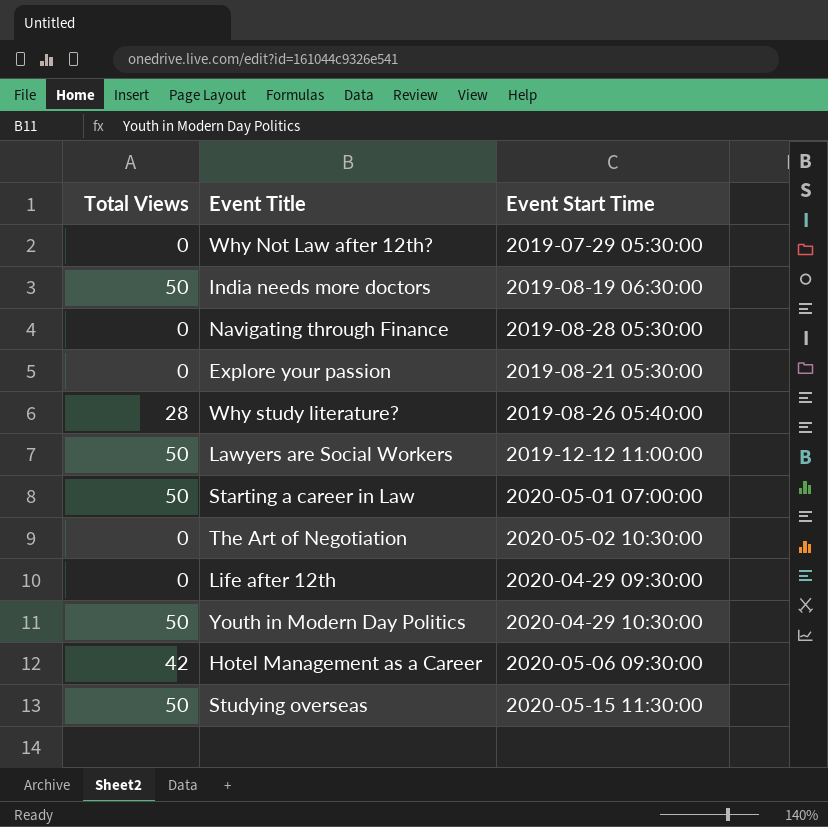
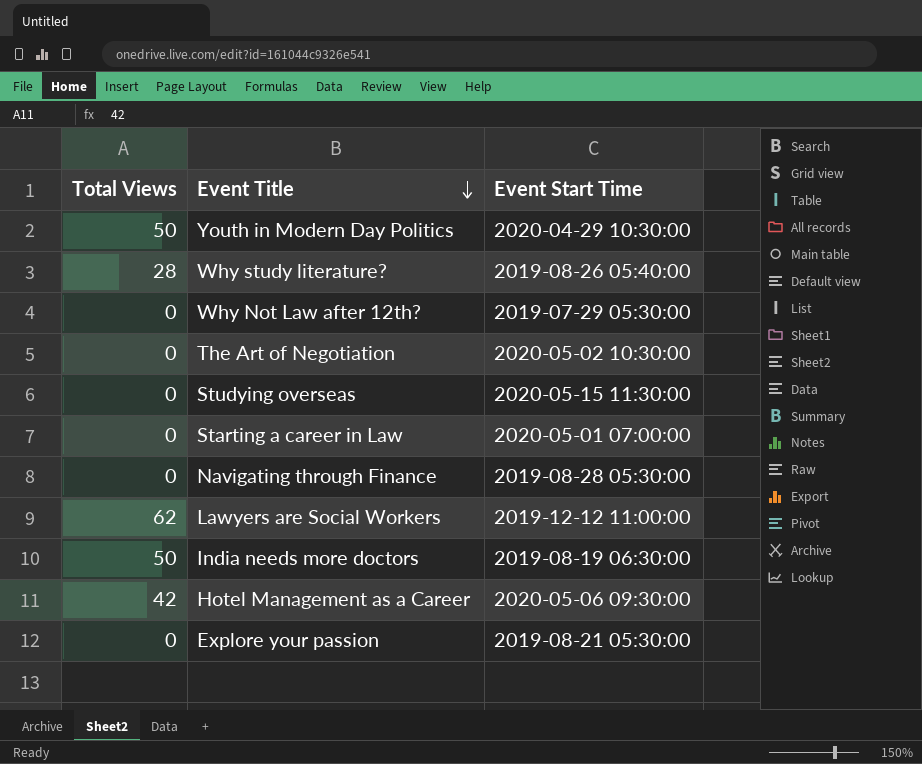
row order: none -> Event Title descending
row Life after 12th: 0 | 2020-04-29 09:30:00 -> none
Studying overseas | Total Views: 50 -> 0
Starting a career in Law | Total Views: 50 -> 0
Lawyers are Social Workers | Total Views: 50 -> 62

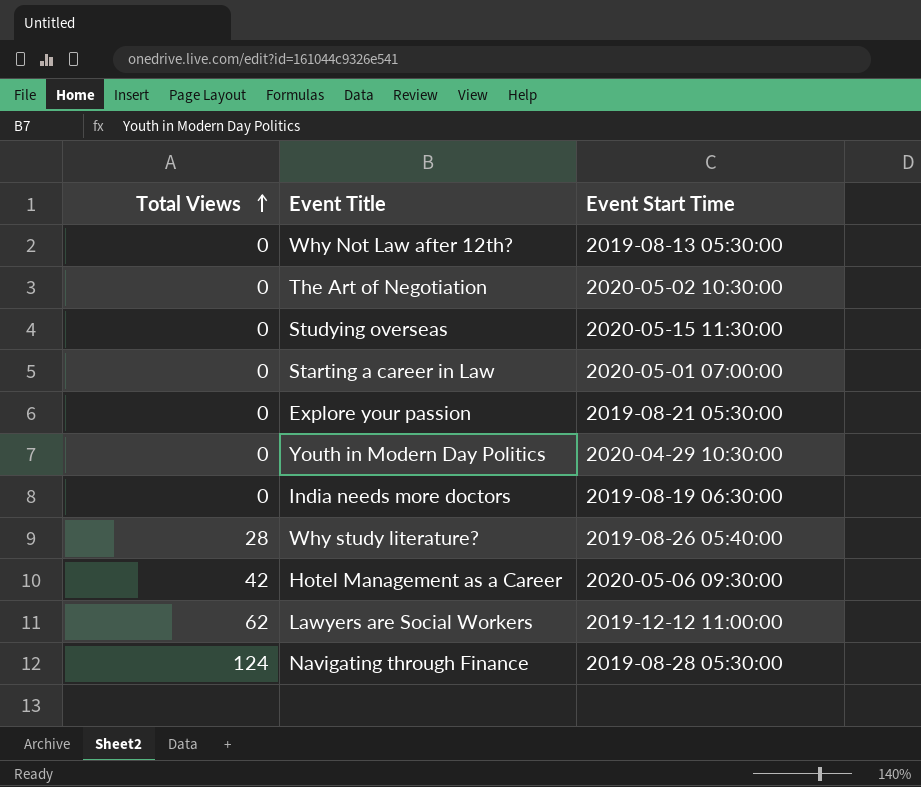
row order: Event Title descending -> Total Views ascending
Why Not Law after 12th? | Event Start Time: 2019-07-29 05:30:00 -> 2019-08-13 05:30:00
Youth in Modern Day Politics | Total Views: 50 -> 0
India needs more doctors | Total Views: 50 -> 0
Navigating through Finance | Total Views: 0 -> 124

